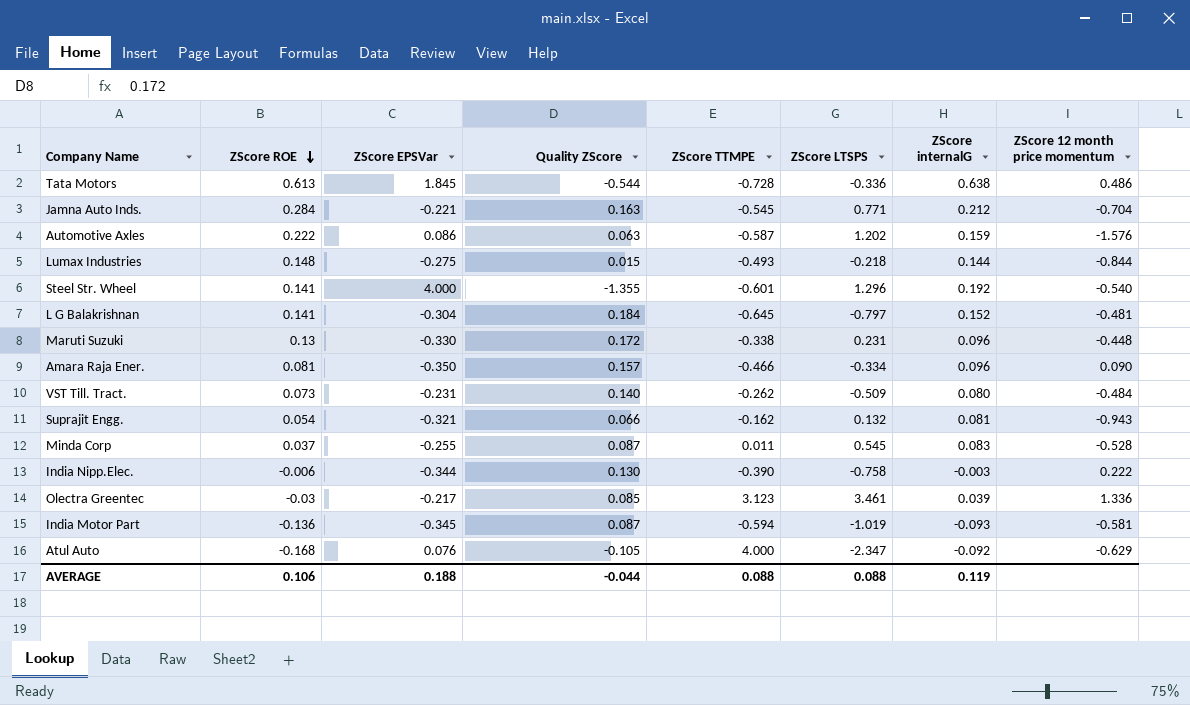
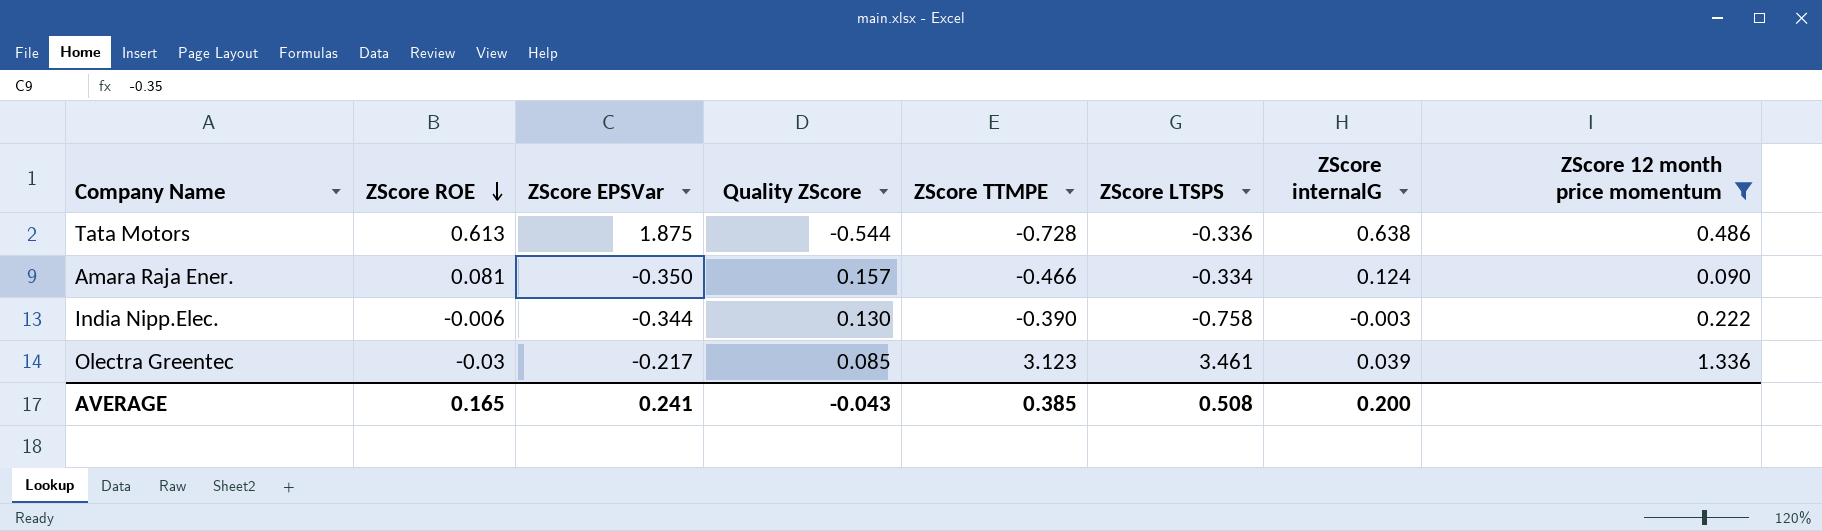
filter: none -> ZScore 12 month price momentum >= 0.090
Tata Motors | ZScore EPSVar: 1.845 -> 1.875
Amara Raja Ener. | ZScore internalG: 0.096 -> 0.124
AVERAGE | ZScore ROE: 0.106 -> 0.165
AVERAGE | ZScore EPSVar: 0.188 -> 0.241
AVERAGE | Quality ZScore: -0.044 -> -0.043
AVERAGE | ZScore TTMPE: 0.088 -> 0.385
AVERAGE | ZScore LTSPS: 0.088 -> 0.508
AVERAGE | ZScore internalG: 0.119 -> 0.200

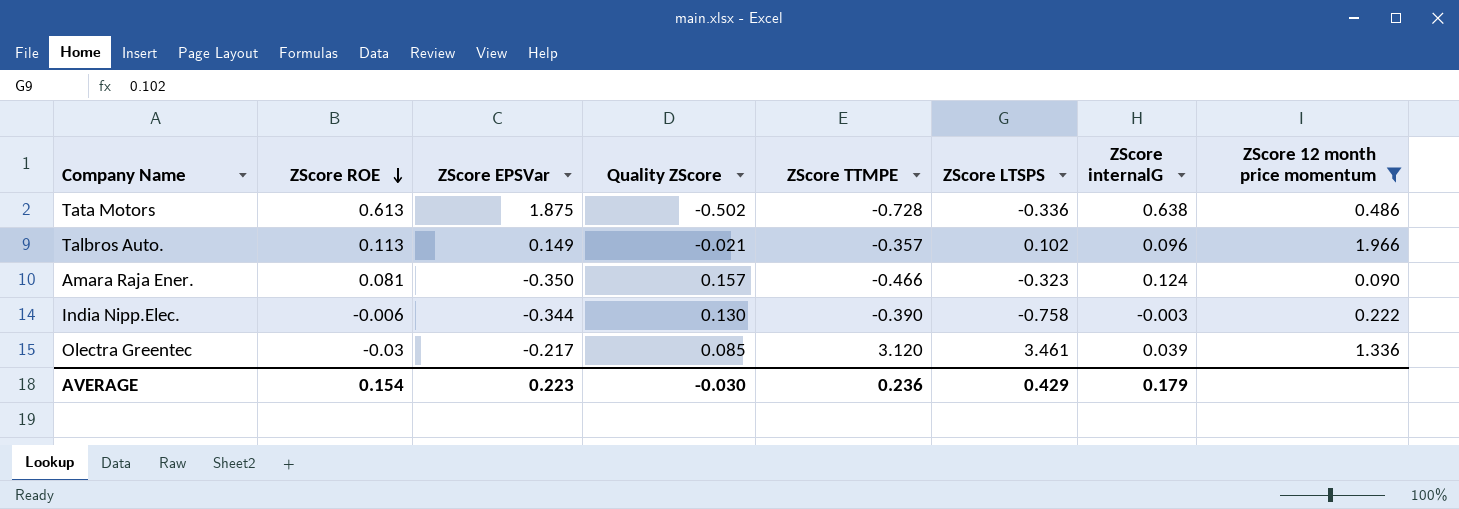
Tata Motors | Quality ZScore: -0.544 -> -0.502
row Talbros Auto.: none -> 0.113 | 0.149 | -0.021 | -0.357 | 0.102 | 0.096 | 1.966
Amara Raja Ener. | ZScore LTSPS: -0.334 -> -0.323
Olectra Greentec | ZScore TTMPE: 3.123 -> 3.120
AVERAGE | ZScore ROE: 0.165 -> 0.154
AVERAGE | ZScore EPSVar: 0.241 -> 0.223
AVERAGE | Quality ZScore: -0.043 -> -0.030
AVERAGE | ZScore TTMPE: 0.385 -> 0.236
AVERAGE | ZScore LTSPS: 0.508 -> 0.429
AVERAGE | ZScore internalG: 0.200 -> 0.179

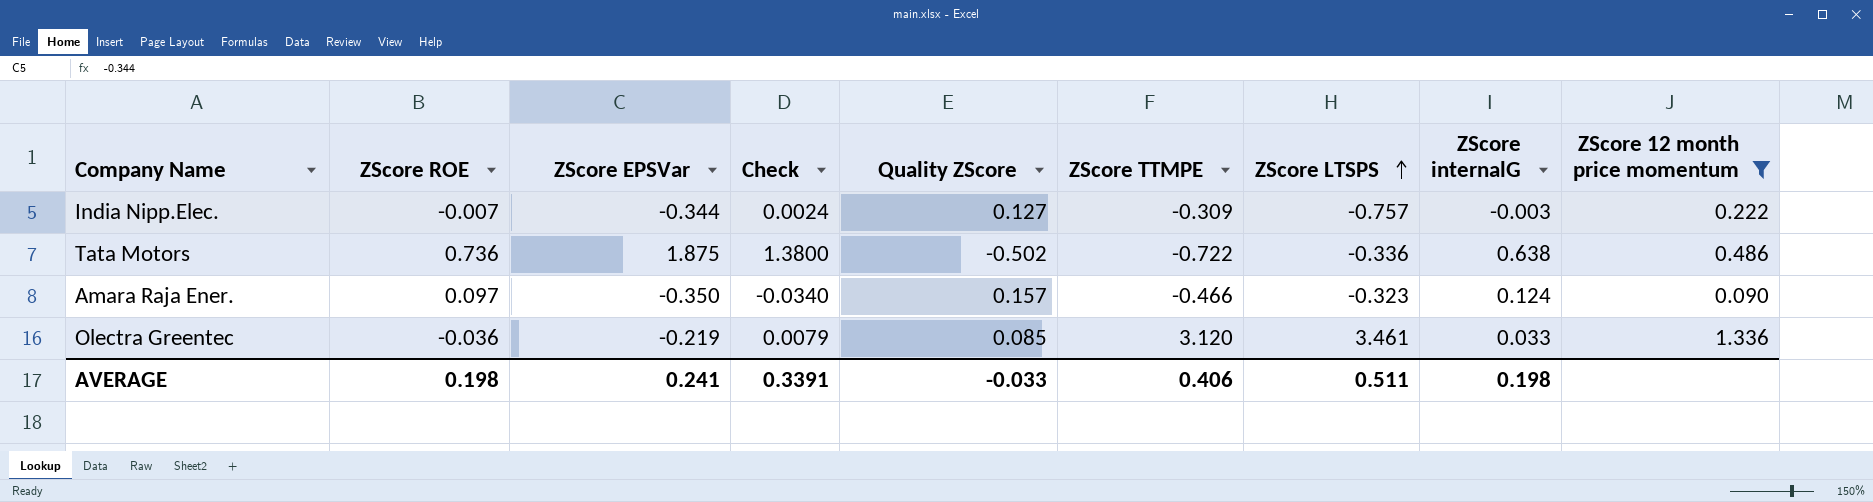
row order: ZScore ROE descending -> ZScore LTSPS ascending
column Check | formula: none -> [ZScore ROE] * [ZScore EPSVar]
row Talbros Auto.: 0.113 | 0.149 | -0.021 | -0.357 | 0.102 | 0.096 | 1.966 -> none
India Nipp.Elec. | ZScore ROE: -0.006 -> -0.007
India Nipp.Elec. | Quality ZScore: 0.130 -> 0.127
India Nipp.Elec. | ZScore TTMPE: -0.390 -> -0.309
India Nipp.Elec. | ZScore LTSPS: -0.758 -> -0.757
Tata Motors | ZScore ROE: 0.613 -> 0.736
Tata Motors | ZScore TTMPE: -0.728 -> -0.722
Amara Raja Ener. | ZScore ROE: 0.081 -> 0.097
Olectra Greentec | ZScore ROE: -0.03 -> -0.036
Olectra Greentec | ZScore EPSVar: -0.217 -> -0.219
Olectra Greentec | ZScore internalG: 0.039 -> 0.033
AVERAGE | ZScore ROE: 0.154 -> 0.198
AVERAGE | ZScore EPSVar: 0.223 -> 0.241
AVERAGE | Quality ZScore: -0.030 -> -0.033
AVERAGE | ZScore TTMPE: 0.236 -> 0.406
AVERAGE | ZScore LTSPS: 0.429 -> 0.511
AVERAGE | ZScore internalG: 0.179 -> 0.198

